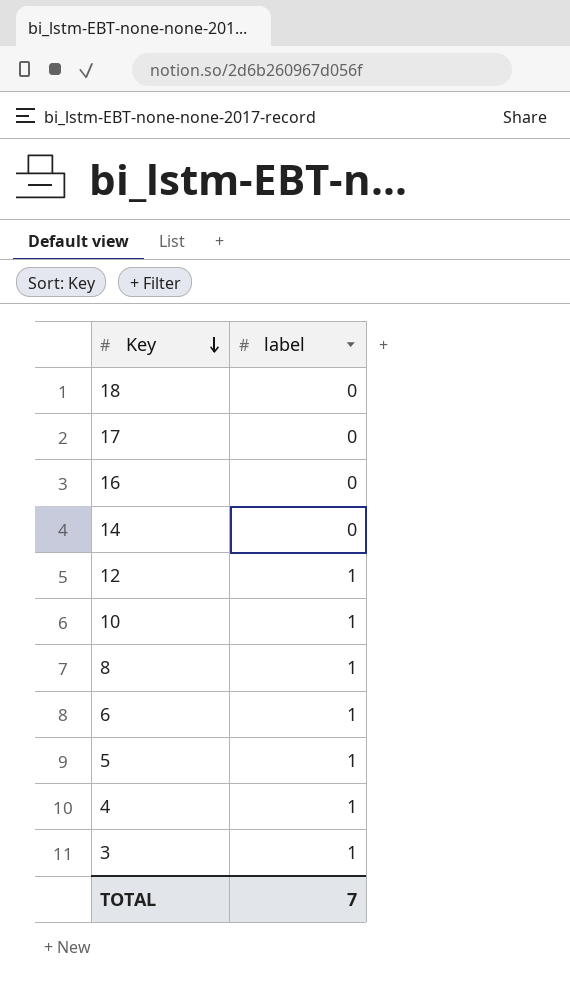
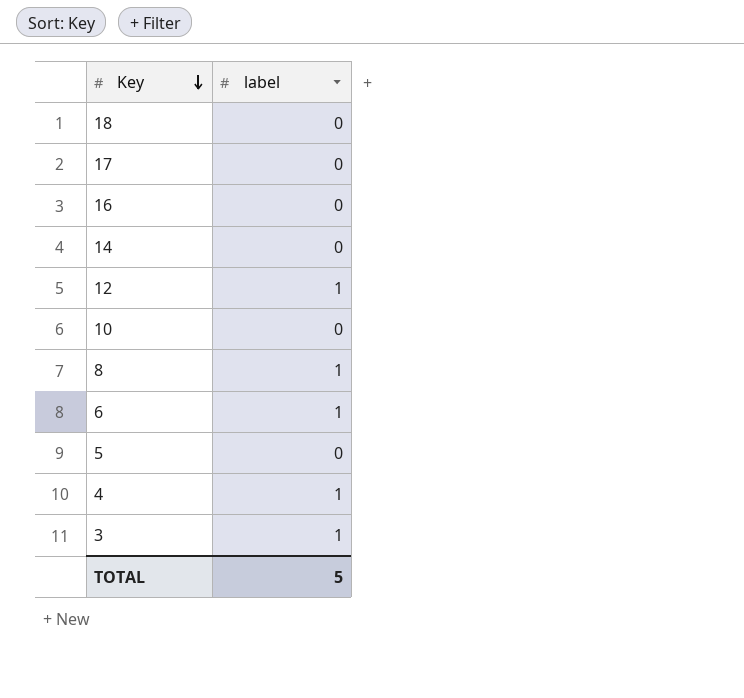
10 | label: 1 -> 0
5 | label: 1 -> 0
TOTAL | label: 7 -> 5

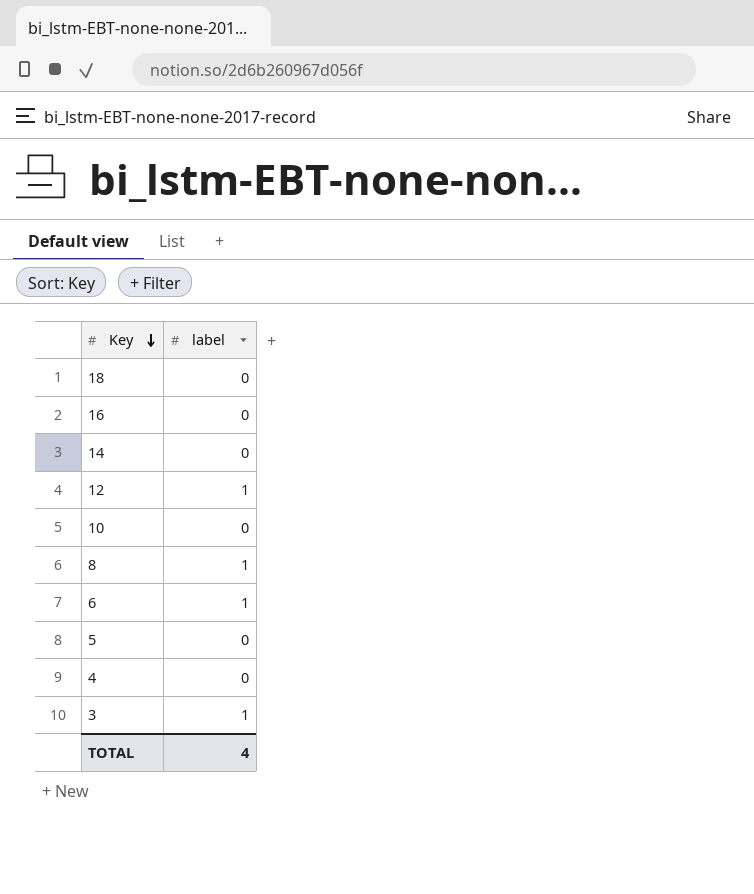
row 17: 0 -> none
4 | label: 1 -> 0
TOTAL | label: 5 -> 4

